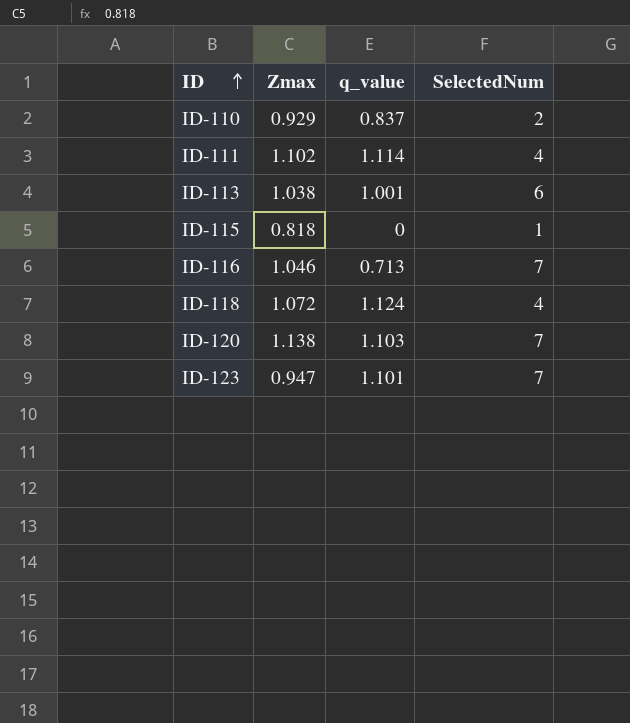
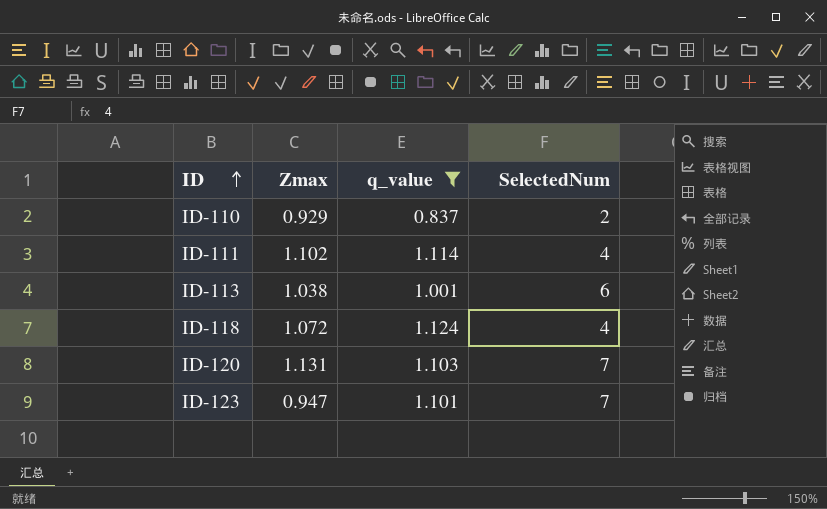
filter: none -> q_value >= 0.837
ID-120 | Zmax: 1.138 -> 1.131

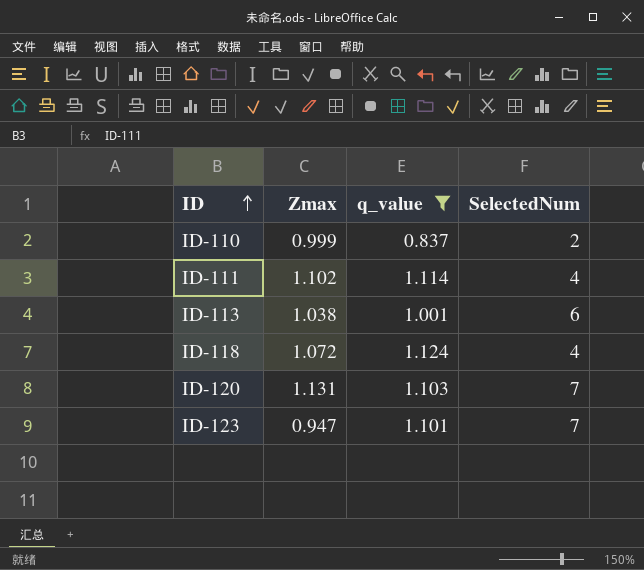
ID-110 | Zmax: 0.929 -> 0.999

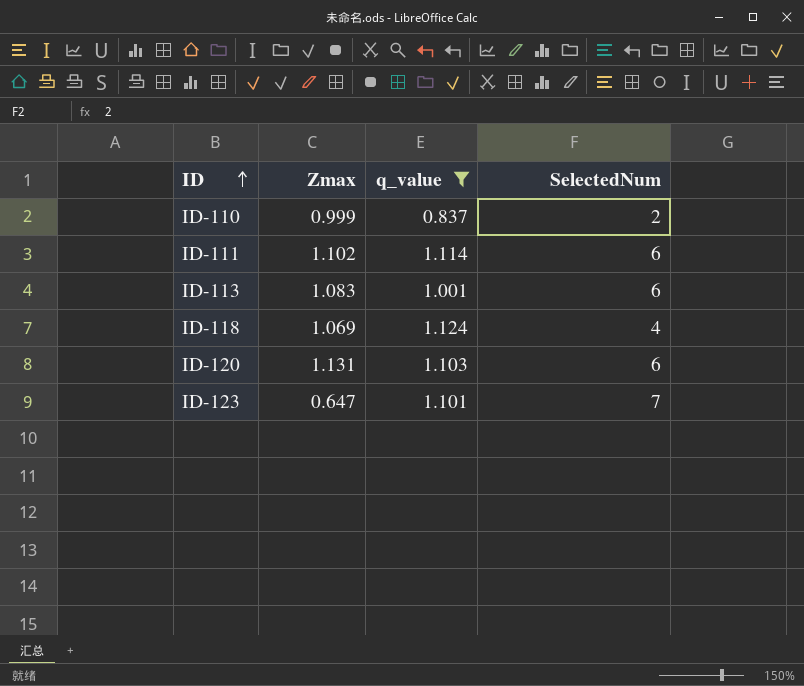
ID-111 | SelectedNum: 4 -> 6
ID-113 | Zmax: 1.038 -> 1.083
ID-118 | Zmax: 1.072 -> 1.069
ID-120 | SelectedNum: 7 -> 6
ID-123 | Zmax: 0.947 -> 0.647

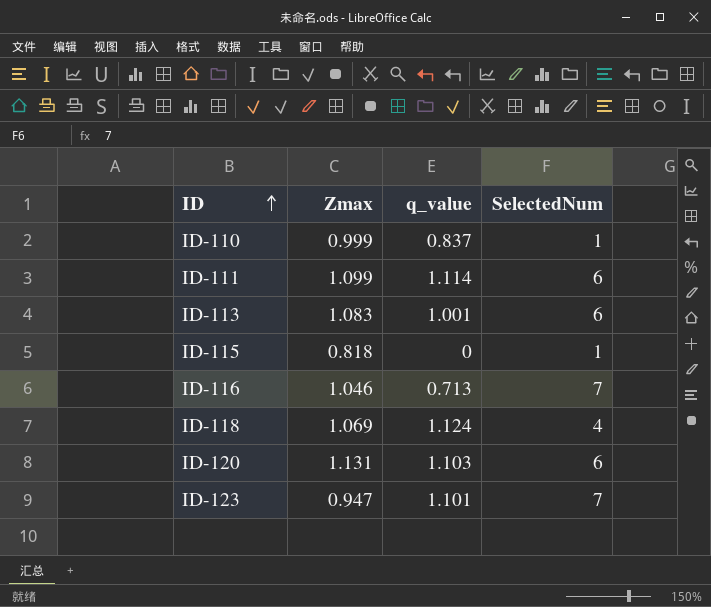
filter: q_value >= 0.837 -> none
ID-110 | SelectedNum: 2 -> 1
ID-111 | Zmax: 1.102 -> 1.099
ID-123 | Zmax: 0.647 -> 0.947

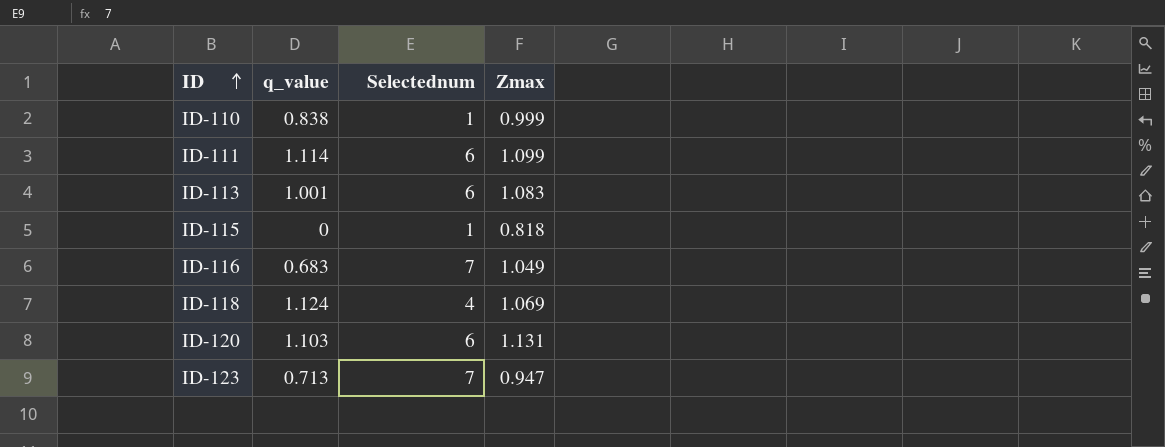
column name: SelectedNum -> Selectednum
column Zmax | position: 2 -> 4
ID-110 | q_value: 0.837 -> 0.838
ID-116 | q_value: 0.713 -> 0.683
ID-116 | Zmax: 1.046 -> 1.049
ID-123 | q_value: 1.101 -> 0.713

